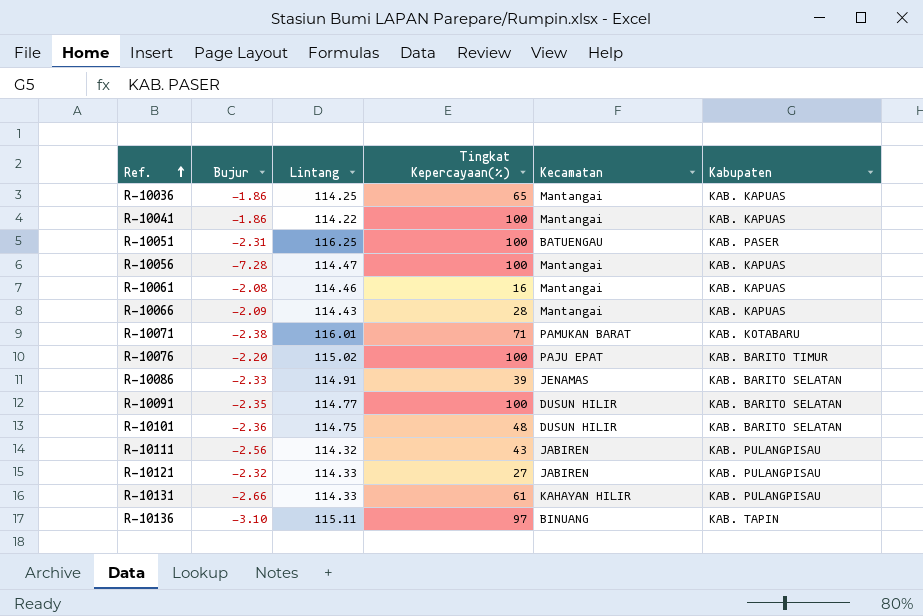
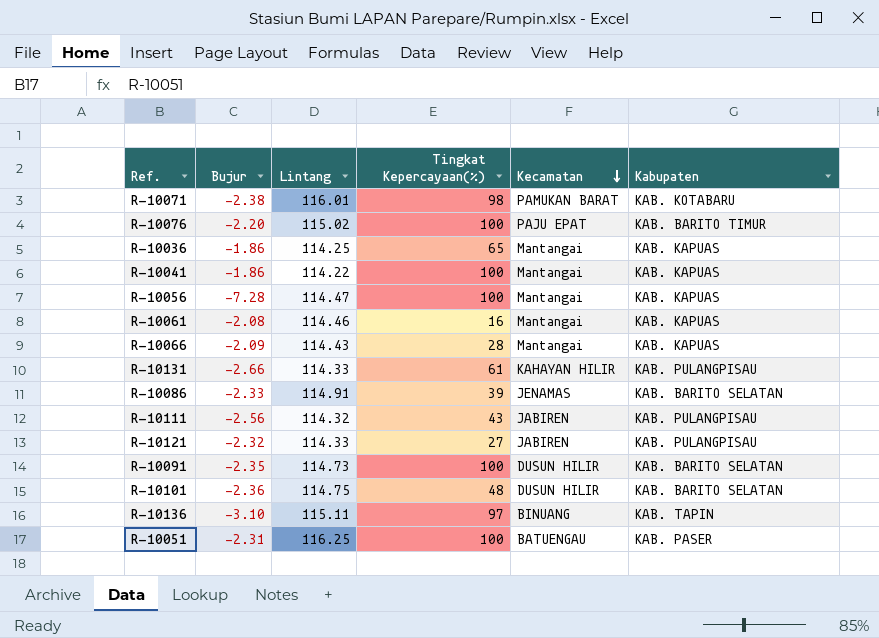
row order: Ref. ascending -> Kecamatan descending
R-10071 | Tingkat Kepercayaan(%): 71 -> 98
R-10091 | Lintang: 114.77 -> 114.73

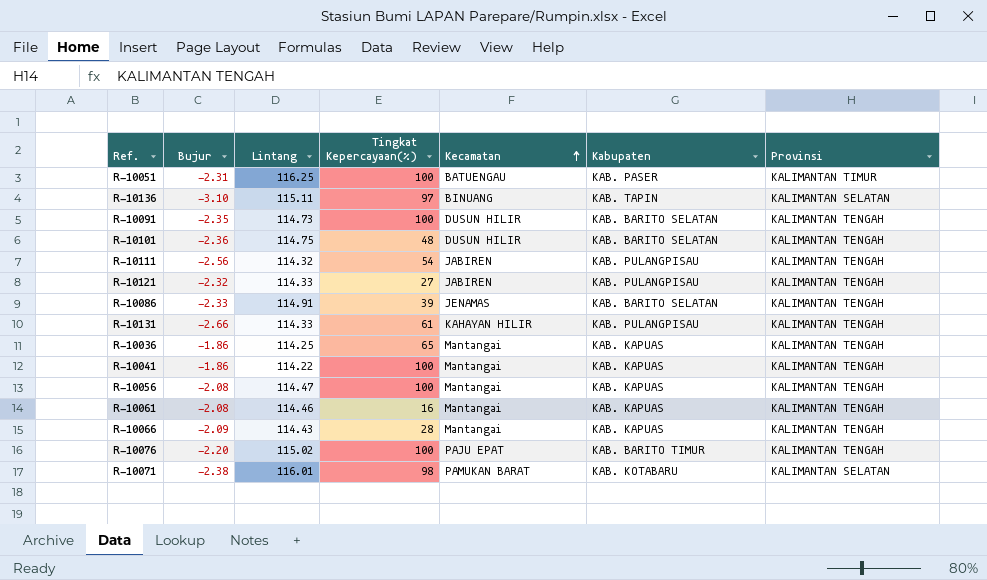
row order: Kecamatan descending -> Kecamatan ascending
column Provinsi | position: none -> 7
R-10111 | Tingkat Kepercayaan(%): 43 -> 54
R-10056 | Bujur: -7.28 -> -2.08

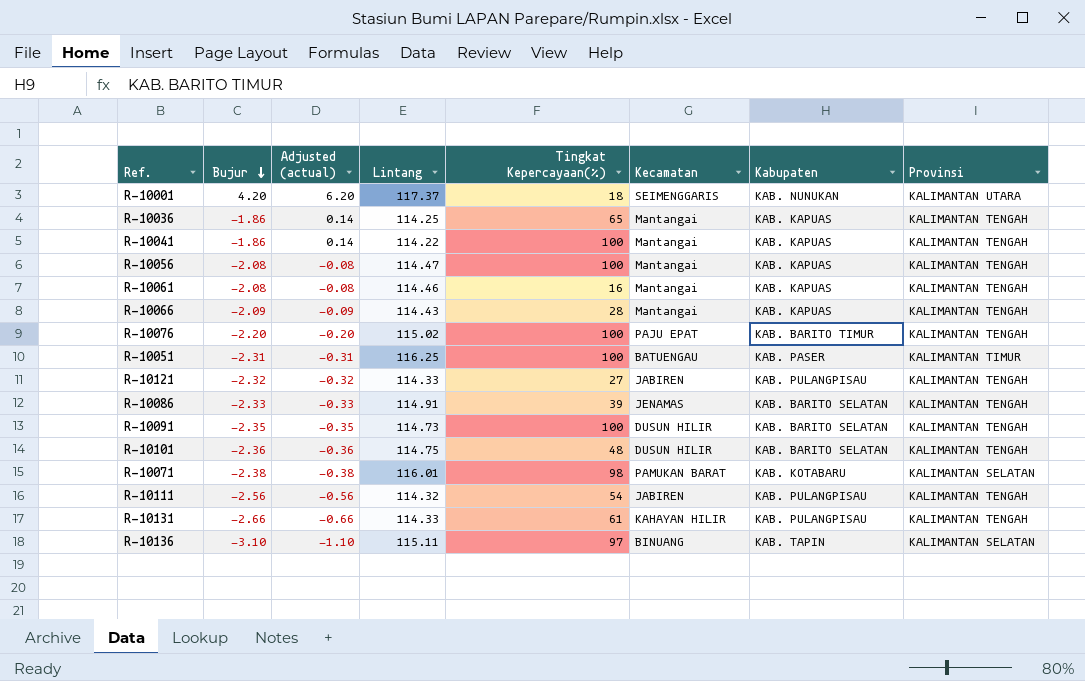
row order: Kecamatan ascending -> Bujur descending
column Adjusted (actual) | formula: none -> [Bujur] + 2
row R-10001: none -> 4.20 | 6.20 | 117.37 | 18 | SEIMENGGARIS | KAB. NUNUKAN | KALIMANTAN UTARA

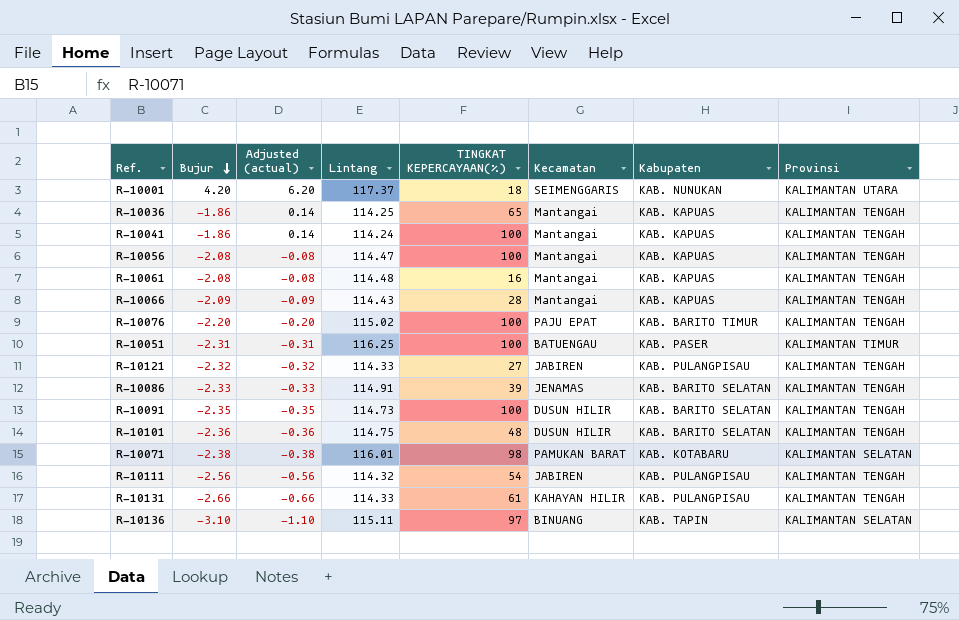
column name: Tingkat Kepercayaan(%) -> TINGKAT KEPERCAYAAN(%)
R-10041 | Lintang: 114.22 -> 114.24
R-10061 | Lintang: 114.46 -> 114.48

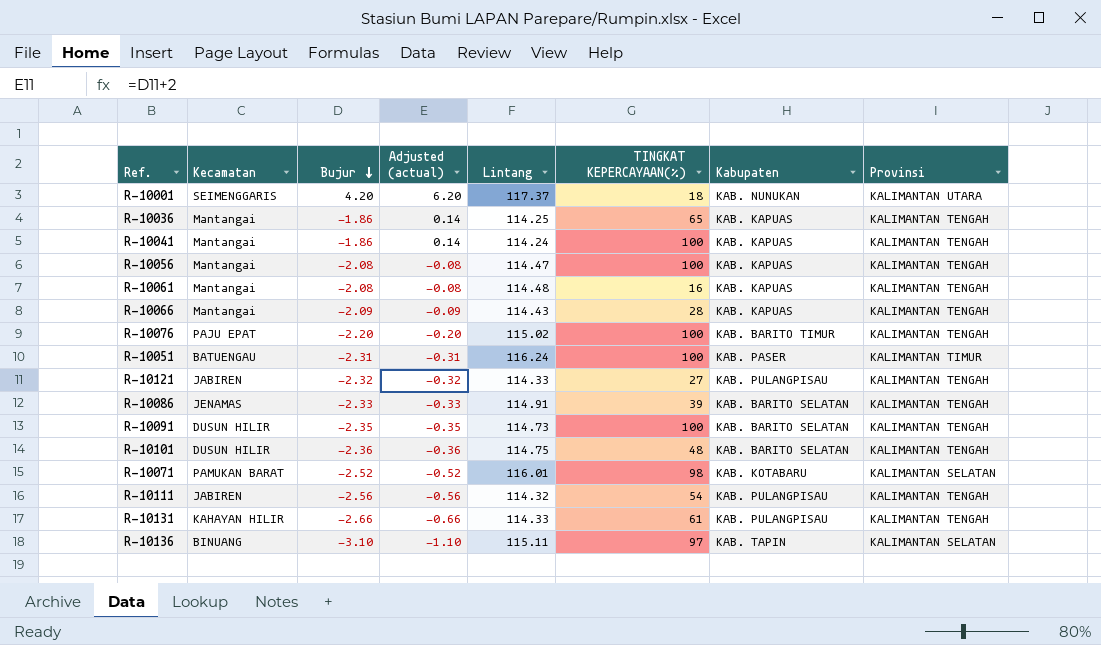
column Kecamatan | position: 6 -> 2
R-10051 | Lintang: 116.25 -> 116.24
R-10071 | Bujur: -2.38 -> -2.52
R-10071 | Adjusted (actual): -0.38 -> -0.52

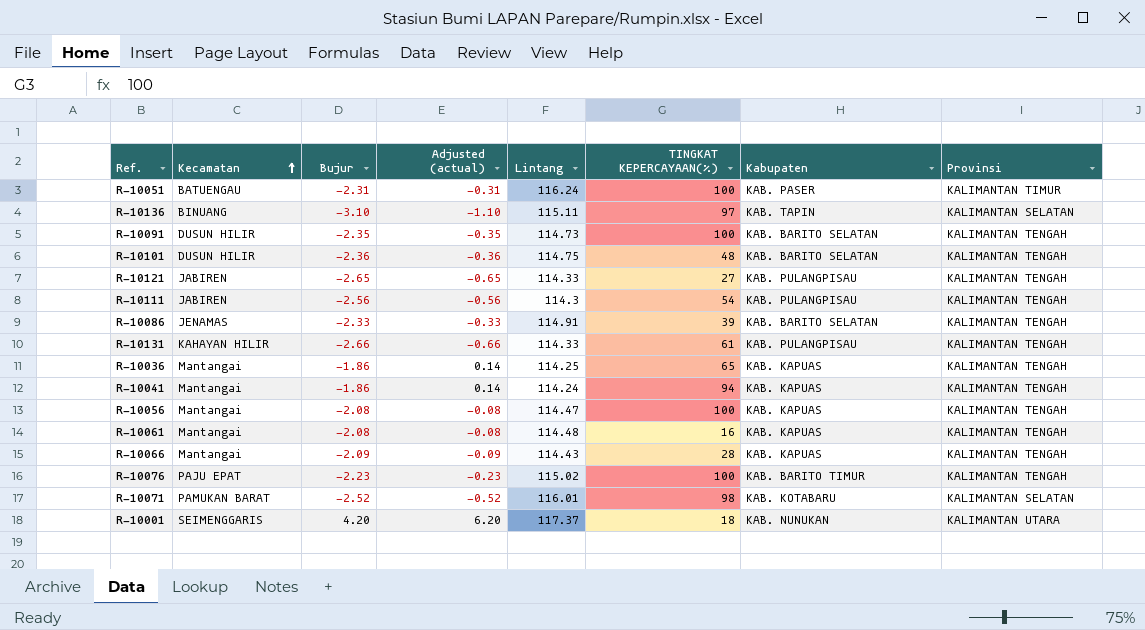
row order: Bujur descending -> Kecamatan ascending
R-10121 | Bujur: -2.32 -> -2.65
R-10121 | Adjusted (actual): -0.32 -> -0.65
R-10111 | Lintang: 114.32 -> 114.3
R-10041 | TINGKAT KEPERCAYAAN(%): 100 -> 94
R-10076 | Bujur: -2.20 -> -2.23
R-10076 | Adjusted (actual): -0.20 -> -0.23

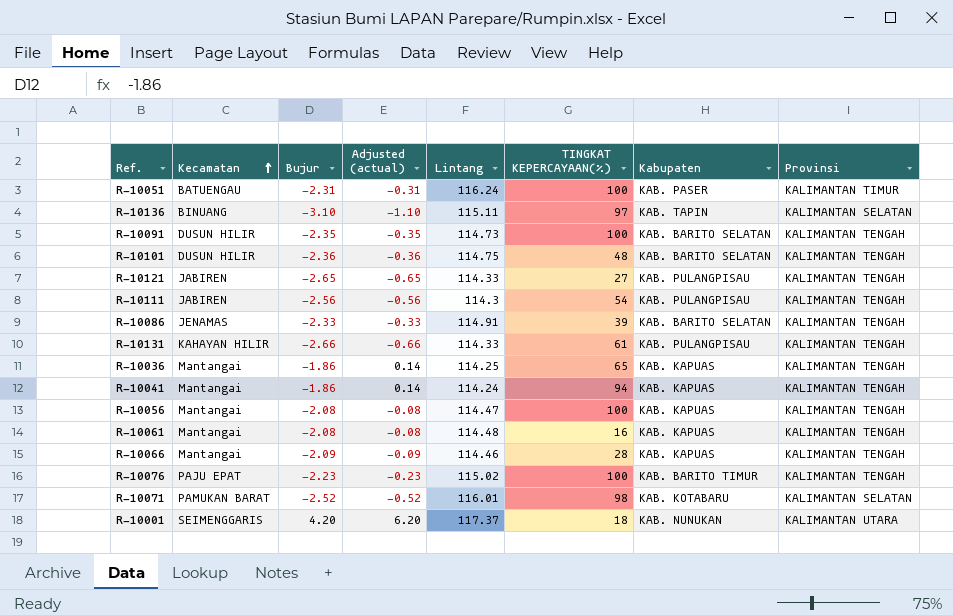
R-10066 | Lintang: 114.43 -> 114.46

